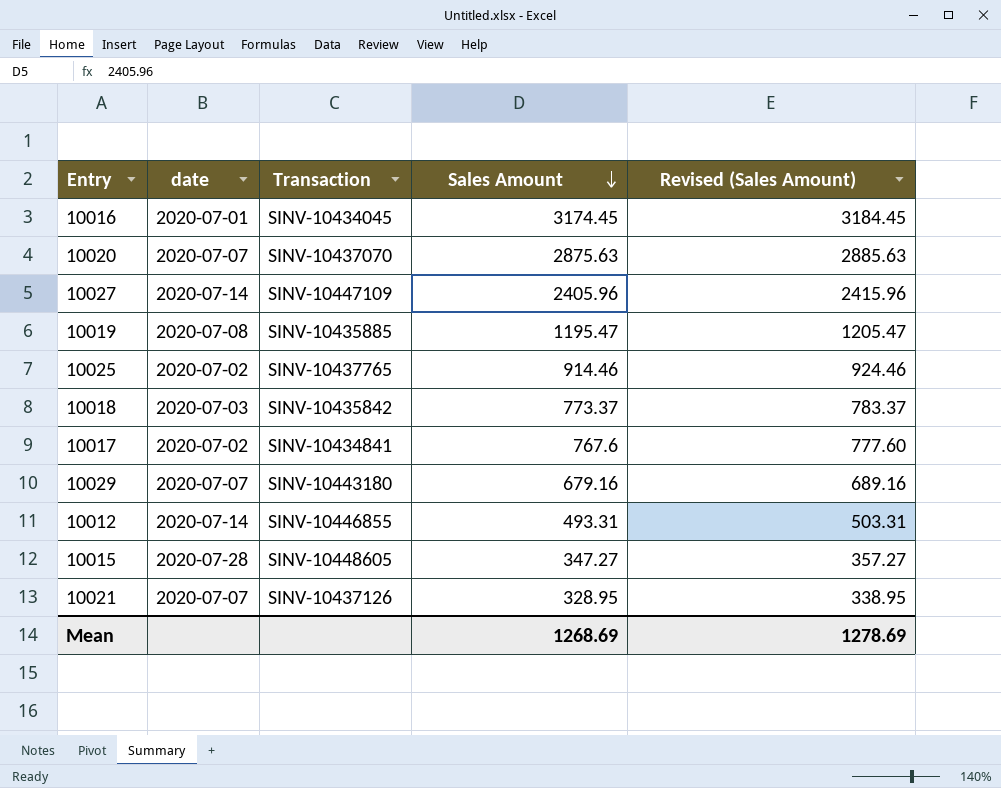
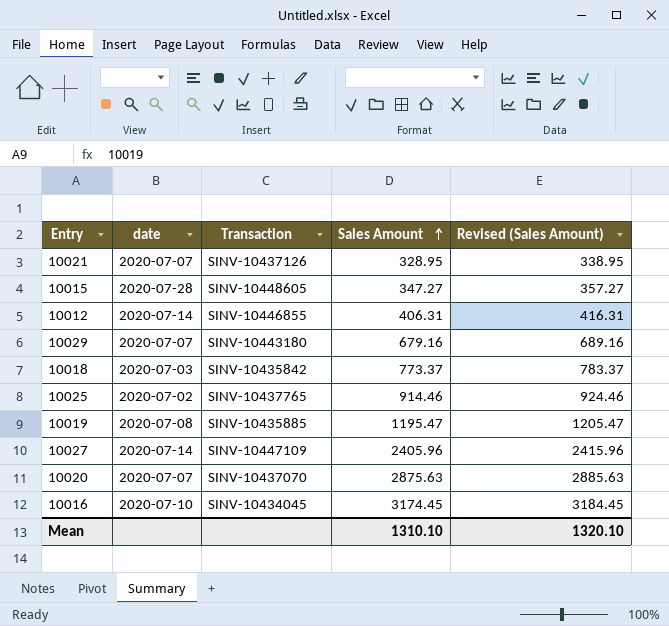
row order: Sales Amount descending -> Sales Amount ascending
row 10017: 2020-07-02 | SINV-10434841 | 767.6 | 777.60 -> none
10012 | Sales Amount: 493.31 -> 406.31
10012 | Revised (Sales Amount): 503.31 -> 416.31
10016 | date: 2020-07-01 -> 2020-07-10
Mean | Sales Amount: 1268.69 -> 1310.10
Mean | Revised (Sales Amount): 1278.69 -> 1320.10

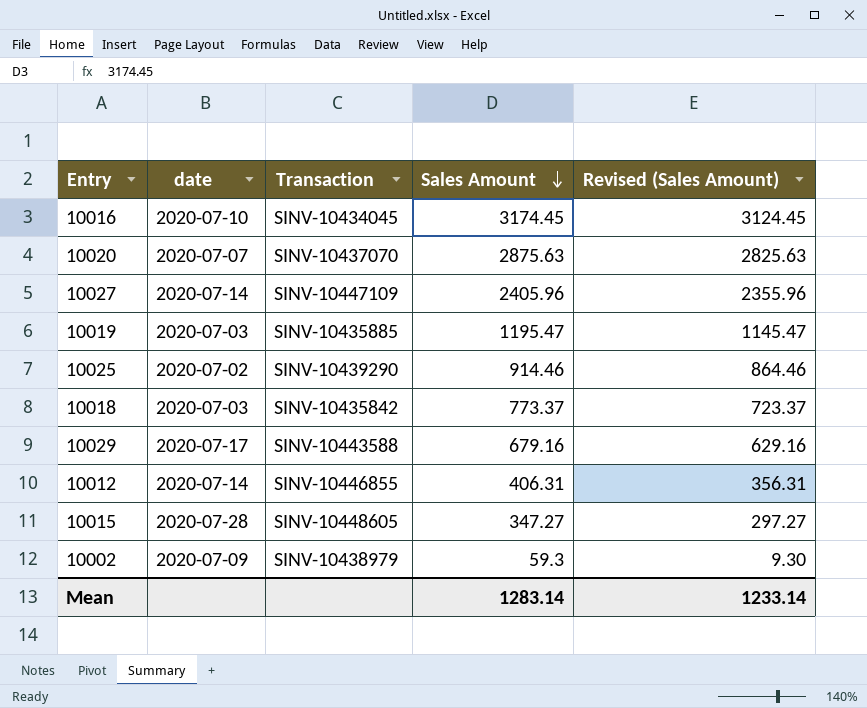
row order: Sales Amount ascending -> Sales Amount descending
column Revised (Sales Amount) | formula: [Sales Amount] + 10 -> [Sales Amount] - 50
row 10021: 2020-07-07 | SINV-10437126 | 328.95 | 338.95 -> none
10019 | date: 2020-07-08 -> 2020-07-03
10025 | Transaction: SINV-10437765 -> SINV-10439290
10029 | date: 2020-07-07 -> 2020-07-17
10029 | Transaction: SINV-10443180 -> SINV-10443588
row 10002: none -> 2020-07-09 | SINV-10438979 | 59.3 | 9.30
Mean | Sales Amount: 1310.10 -> 1283.14
Mean | Revised (Sales Amount): 1320.10 -> 1233.14

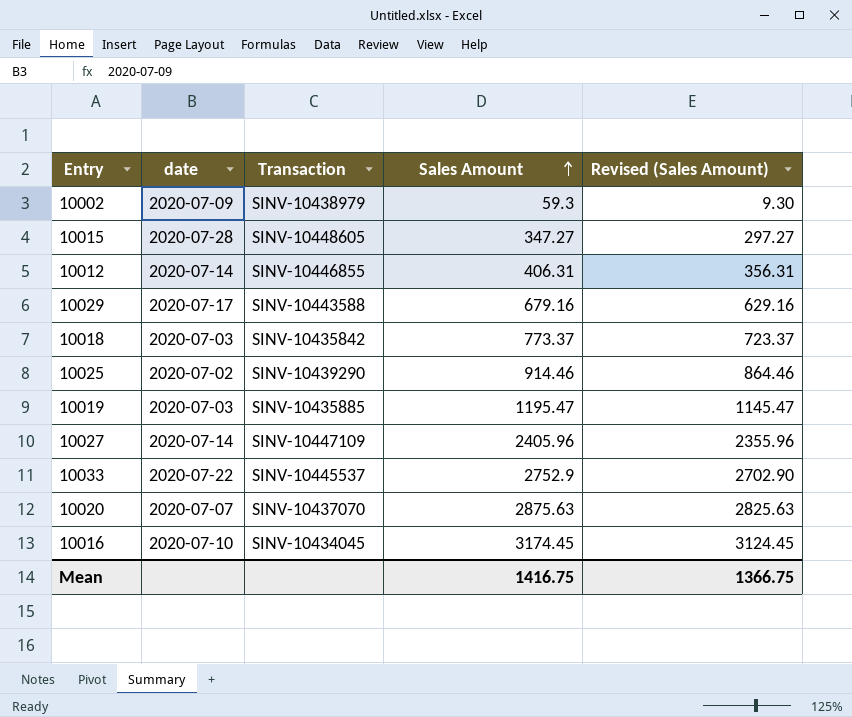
row order: Sales Amount descending -> Sales Amount ascending
row 10033: none -> 2020-07-22 | SINV-10445537 | 2752.9 | 2702.90
Mean | Sales Amount: 1283.14 -> 1416.75
Mean | Revised (Sales Amount): 1233.14 -> 1366.75

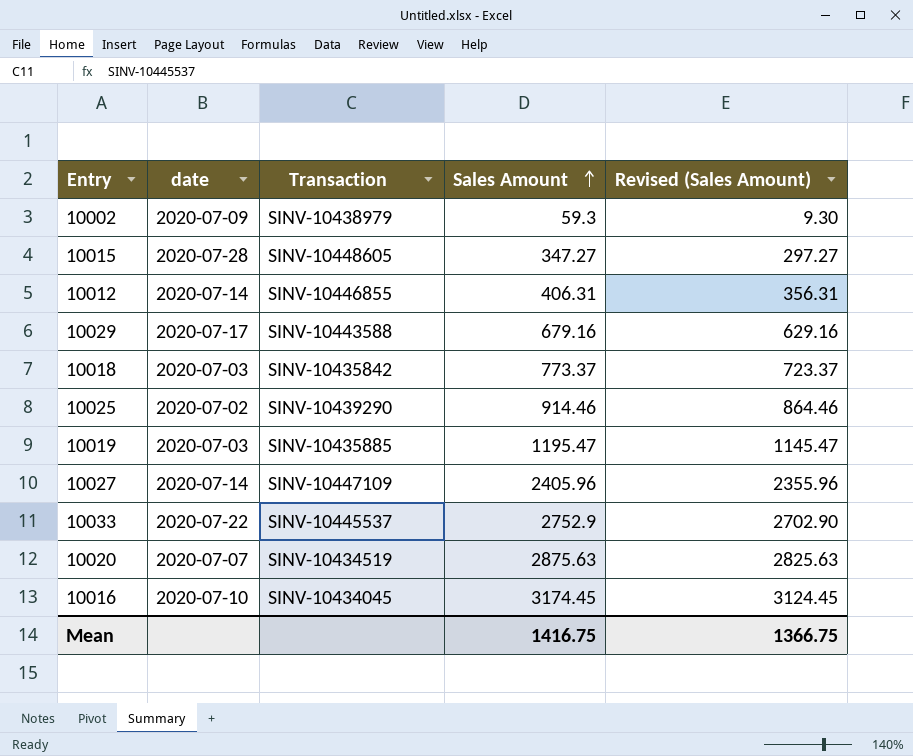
10020 | Transaction: SINV-10437070 -> SINV-10434519

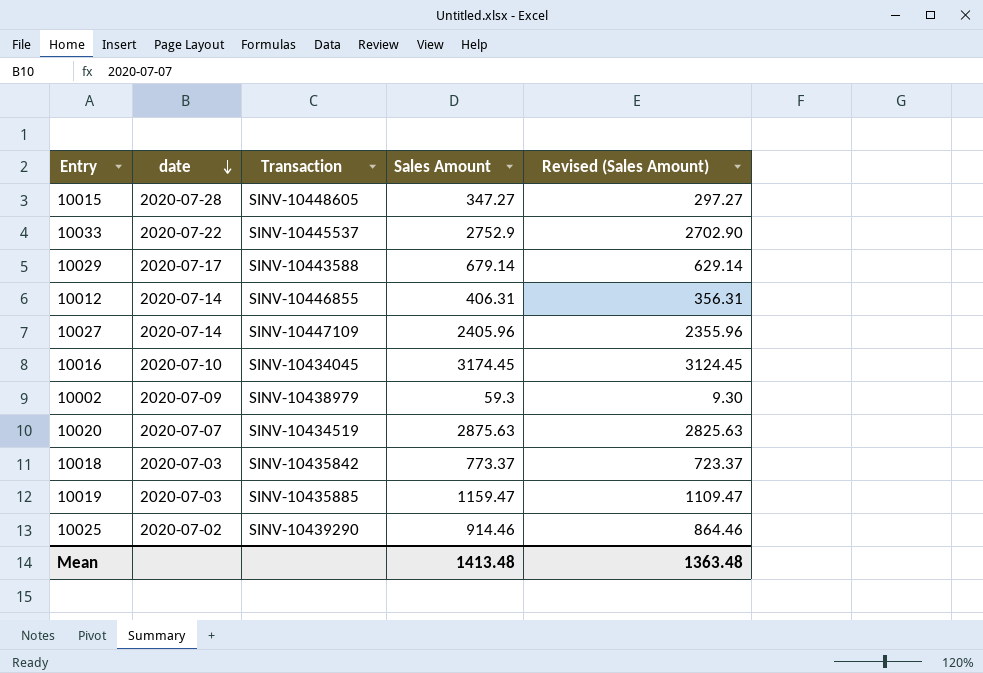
row order: Sales Amount ascending -> date descending
10029 | Sales Amount: 679.16 -> 679.14
10029 | Revised (Sales Amount): 629.16 -> 629.14
10019 | Sales Amount: 1195.47 -> 1159.47
10019 | Revised (Sales Amount): 1145.47 -> 1109.47
Mean | Sales Amount: 1416.75 -> 1413.48
Mean | Revised (Sales Amount): 1366.75 -> 1363.48

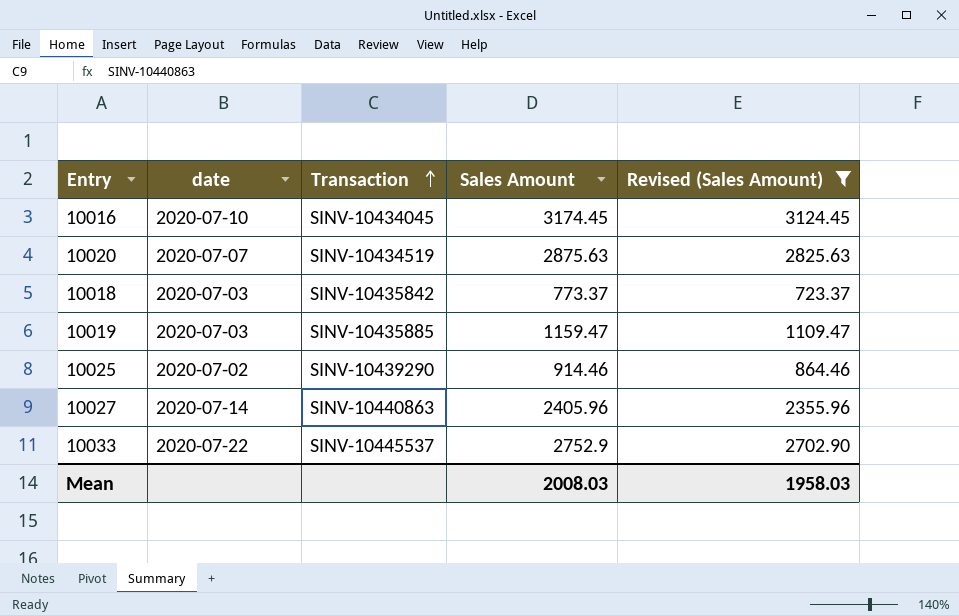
filter: none -> Revised (Sales Amount) >= 723.37
row order: date descending -> Transaction ascending
10027 | Transaction: SINV-10447109 -> SINV-10440863
Mean | Sales Amount: 1413.48 -> 2008.03
Mean | Revised (Sales Amount): 1363.48 -> 1958.03

